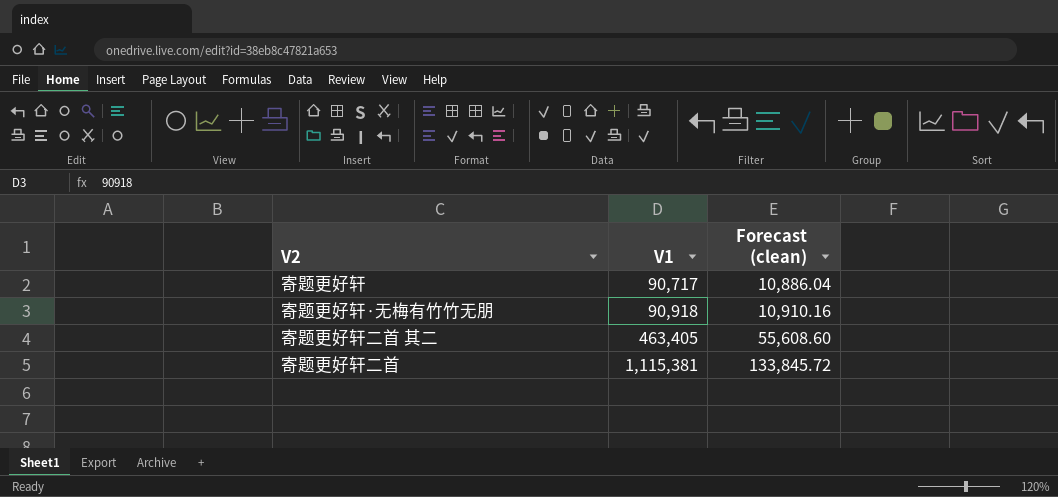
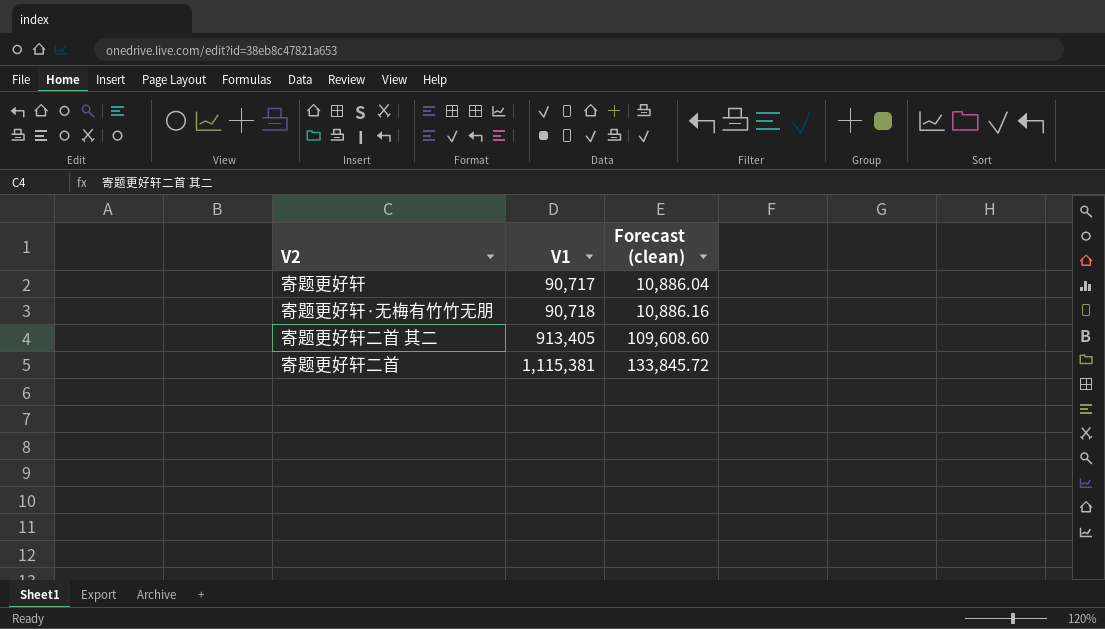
寄题更好轩·无梅有竹竹无朋 | V1: 90,918 -> 90,718
寄题更好轩·无梅有竹竹无朋 | Forecast (clean): 10,910.16 -> 10,886.16
寄题更好轩二首 其二 | V1: 463,405 -> 913,405
寄题更好轩二首 其二 | Forecast (clean): 55,608.60 -> 109,608.60

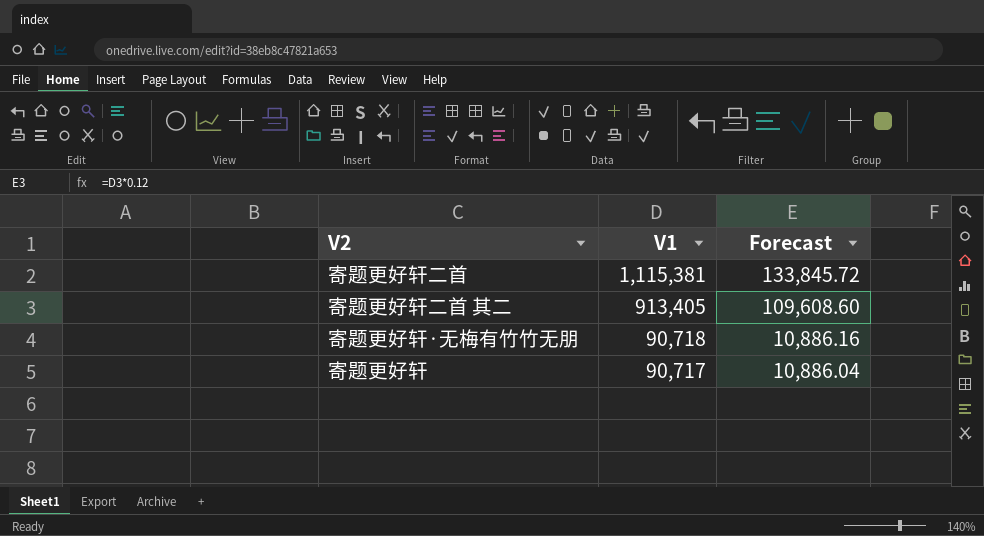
row order: V1 ascending -> V1 descending
column name: Forecast (clean) -> Forecast

